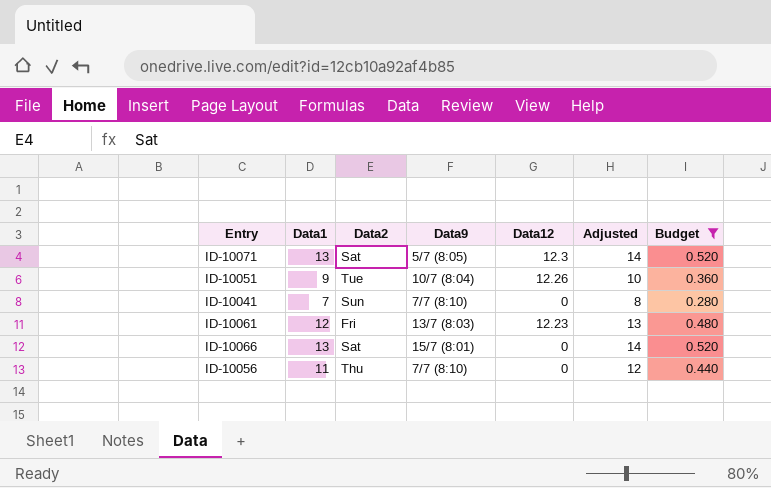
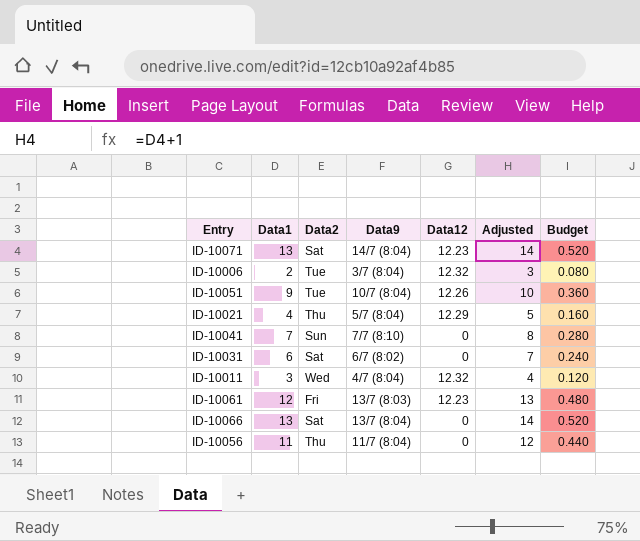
filter: Budget >= 0.280 -> none
ID-10071 | Data9: 5/7 (8:05) -> 14/7 (8:04)
ID-10071 | Data12: 12.3 -> 12.23
ID-10066 | Data9: 15/7 (8:01) -> 13/7 (8:04)
ID-10056 | Data9: 7/7 (8:10) -> 11/7 (8:04)

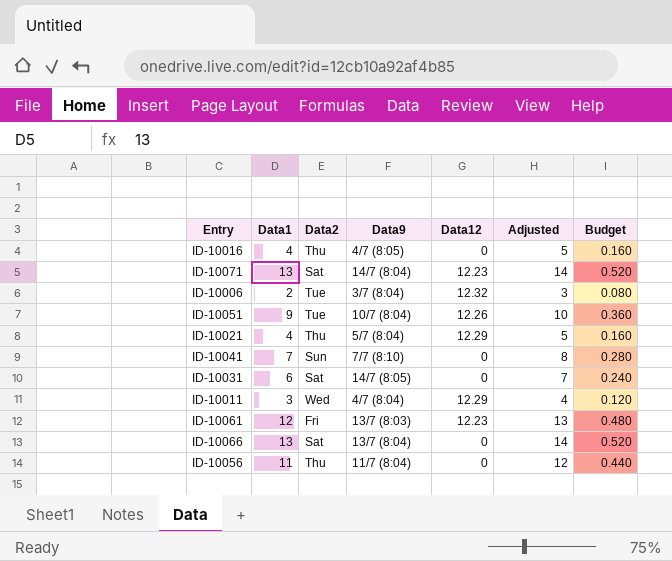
row ID-10016: none -> 4 | Thu | 4/7 (8:05) | 0 | 5 | 0.160
ID-10031 | Data9: 6/7 (8:02) -> 14/7 (8:05)
ID-10011 | Data12: 12.32 -> 12.29

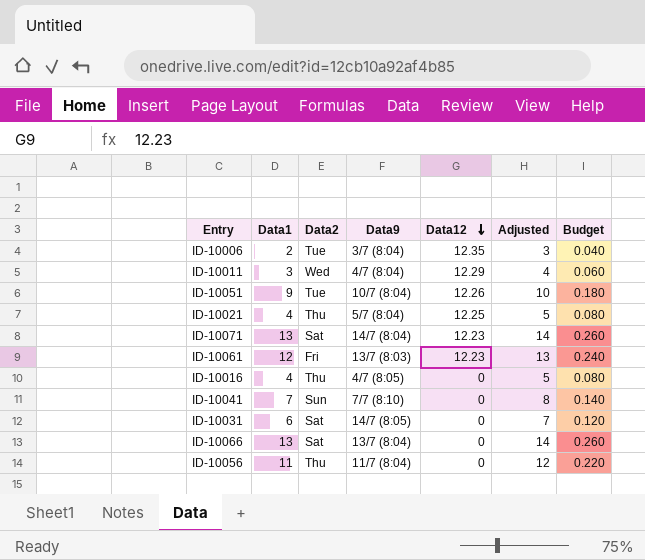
row order: none -> Data12 descending
column Budget | formula: [Data1] * 0.04 -> [Data1] * 0.02
ID-10006 | Data12: 12.32 -> 12.35
ID-10021 | Data12: 12.29 -> 12.25

